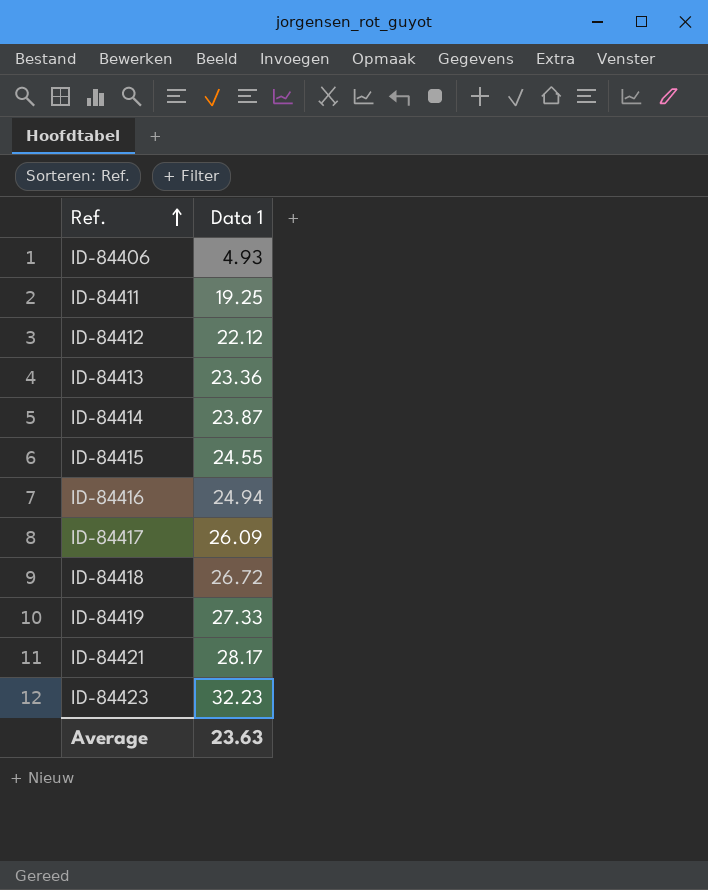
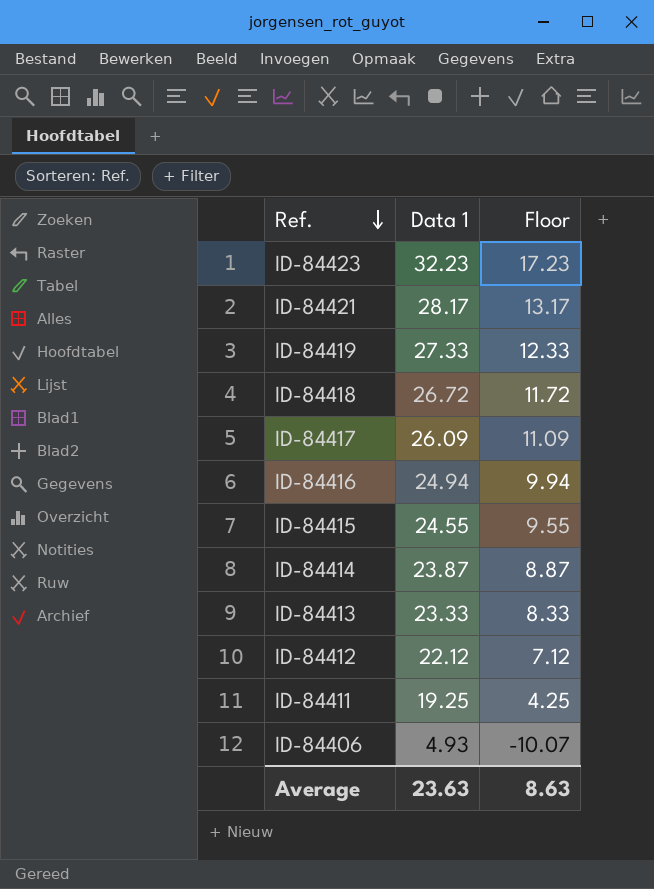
row order: Ref. ascending -> Ref. descending
column Floor | formula: none -> [Data 1] - 15
ID-84413 | Data 1: 23.36 -> 23.33

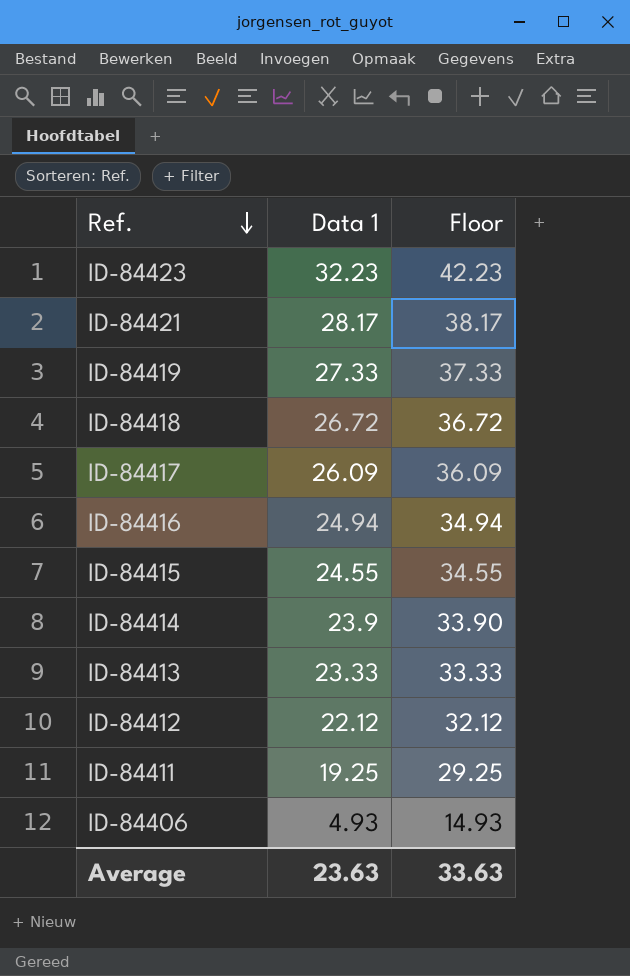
column Floor | formula: [Data 1] - 15 -> [Data 1] + 10
ID-84414 | Data 1: 23.87 -> 23.9
Average | Floor: 8.63 -> 33.63

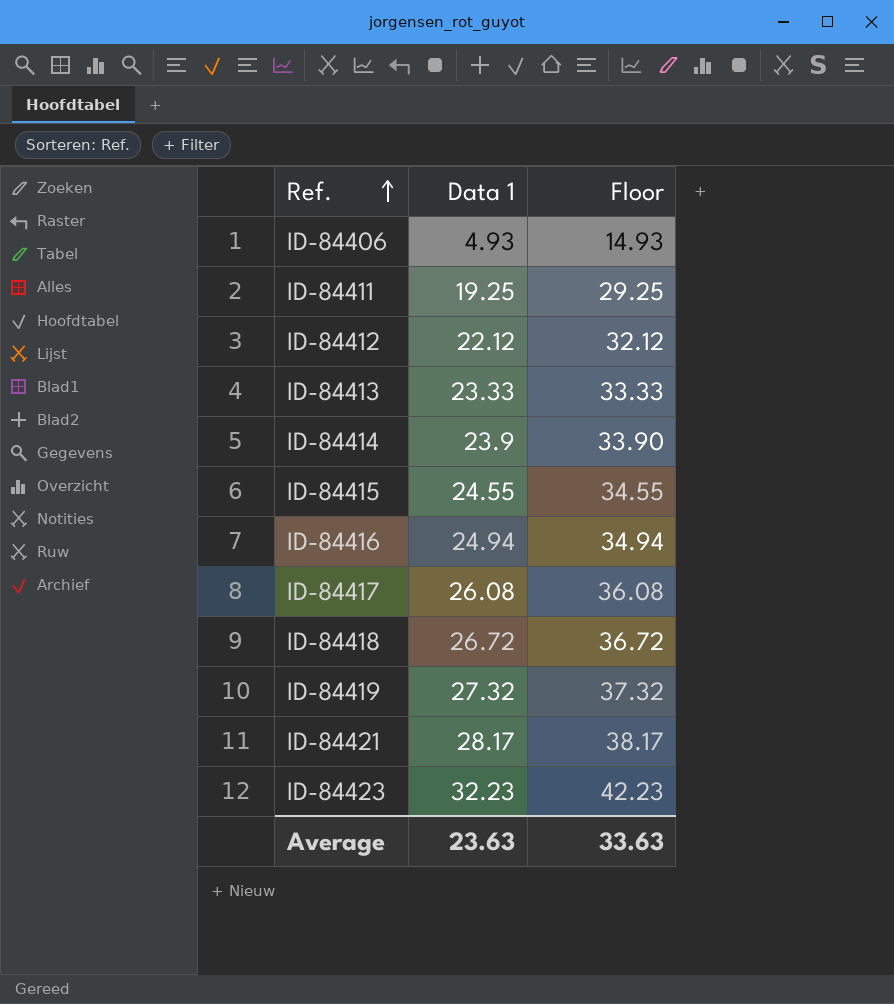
row order: Ref. descending -> Ref. ascending
ID-84417 | Data 1: 26.09 -> 26.08
ID-84417 | Floor: 36.09 -> 36.08
ID-84419 | Data 1: 27.33 -> 27.32
ID-84419 | Floor: 37.33 -> 37.32

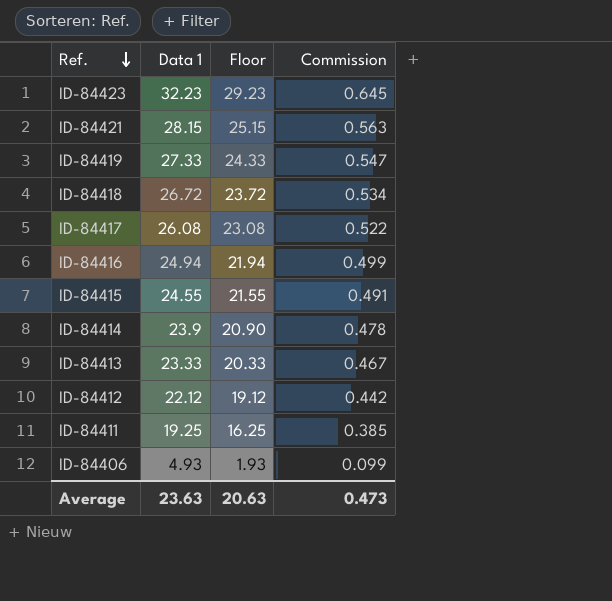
row order: Ref. ascending -> Ref. descending
column Floor | formula: [Data 1] + 10 -> [Data 1] - 3
column Commission | formula: none -> [Data 1] * 0.02
ID-84421 | Data 1: 28.17 -> 28.15
ID-84419 | Data 1: 27.32 -> 27.33
Average | Floor: 33.63 -> 20.63

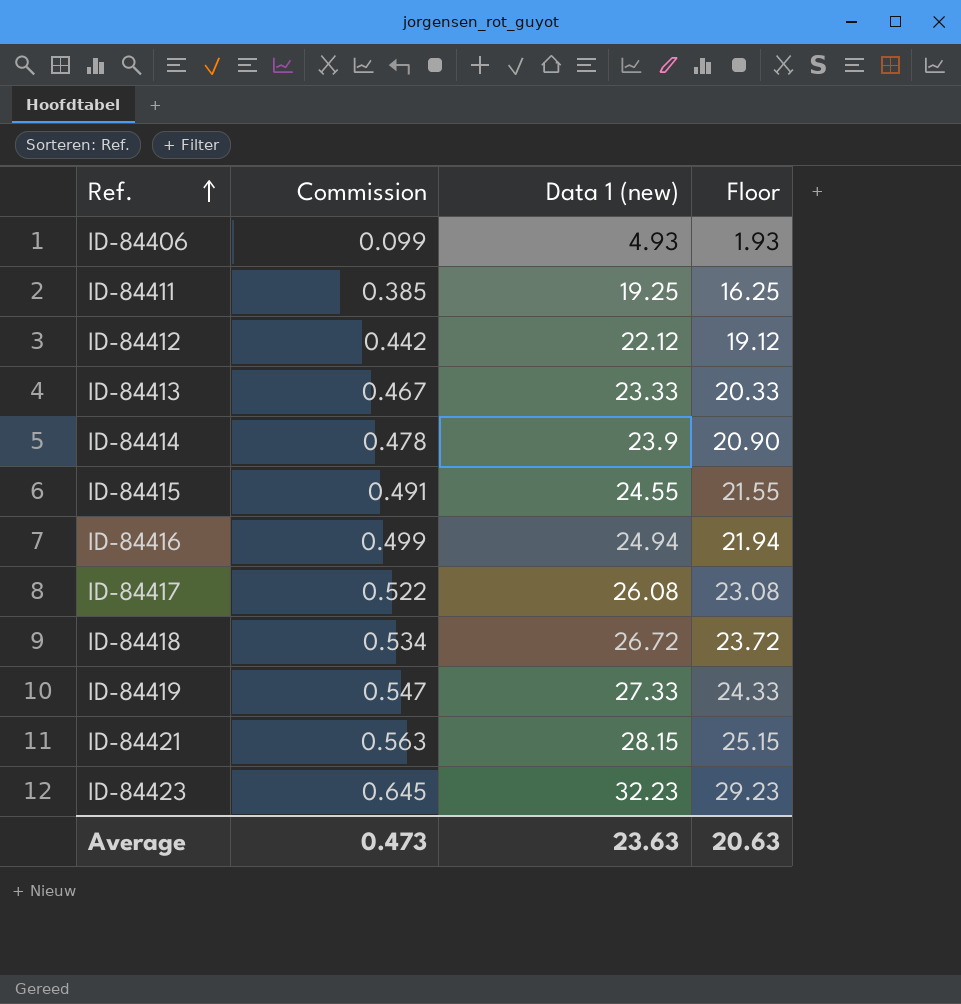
row order: Ref. descending -> Ref. ascending
column Commission | position: 4 -> 2
column name: Data 1 -> Data 1 (new)

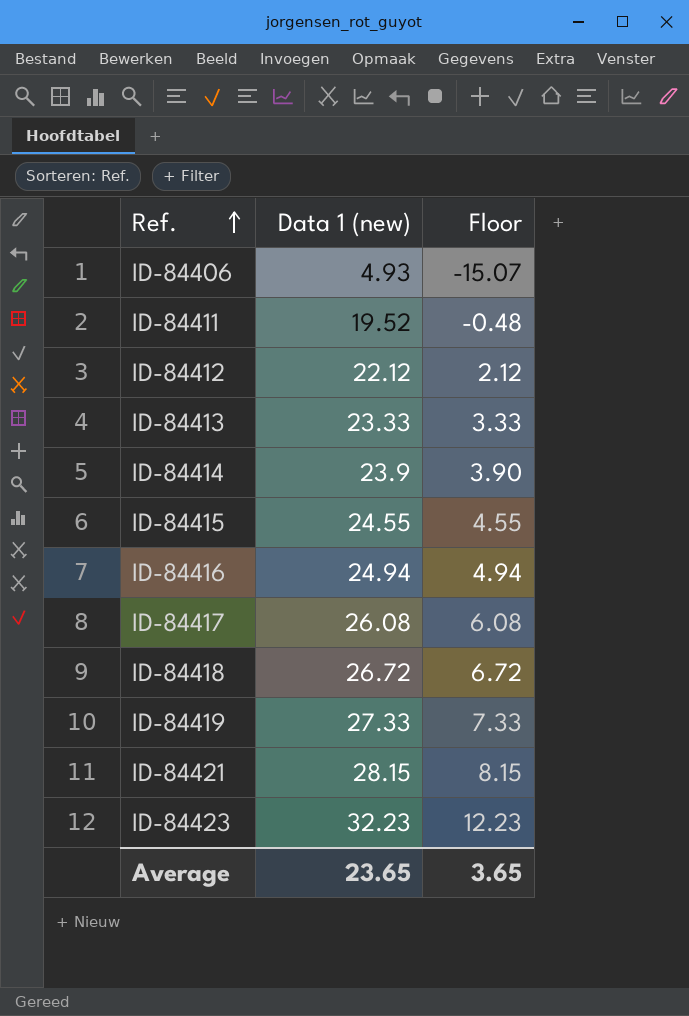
column Commission | formula: [Data 1 (new)] * 0.02 -> none
column Floor | formula: [Data 1 (new)] - 3 -> [Data 1 (new)] - 20
ID-84411 | Data 1 (new): 19.25 -> 19.52
Average | Data 1 (new): 23.63 -> 23.65
Average | Floor: 20.63 -> 3.65

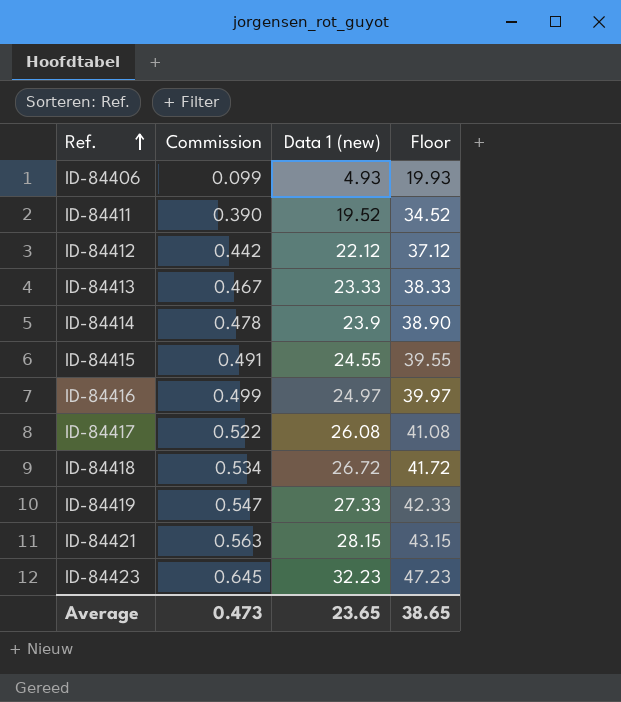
column Commission | formula: none -> [Data 1 (new)] * 0.02
column Floor | formula: [Data 1 (new)] - 20 -> [Data 1 (new)] + 15
ID-84416 | Data 1 (new): 24.94 -> 24.97
Average | Floor: 3.65 -> 38.65

